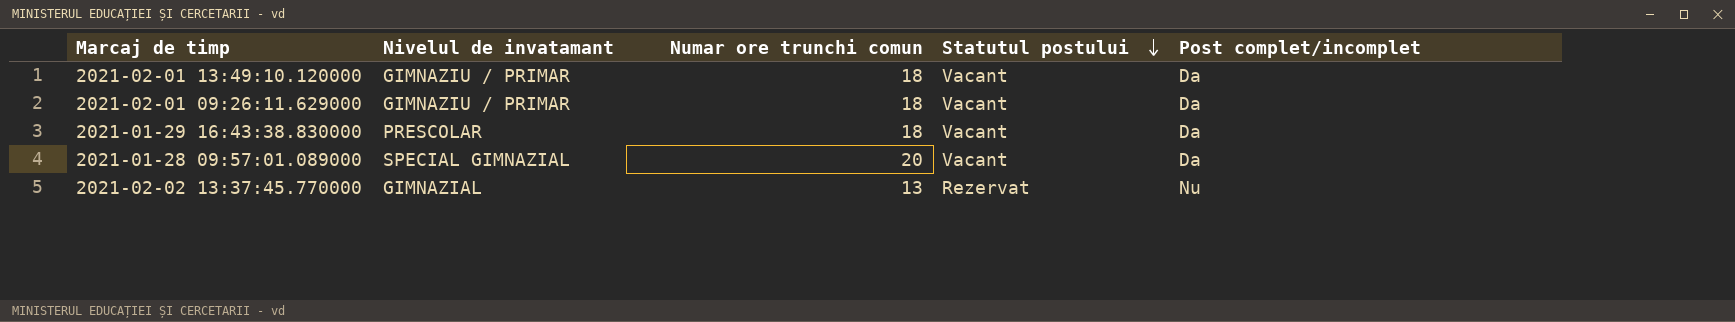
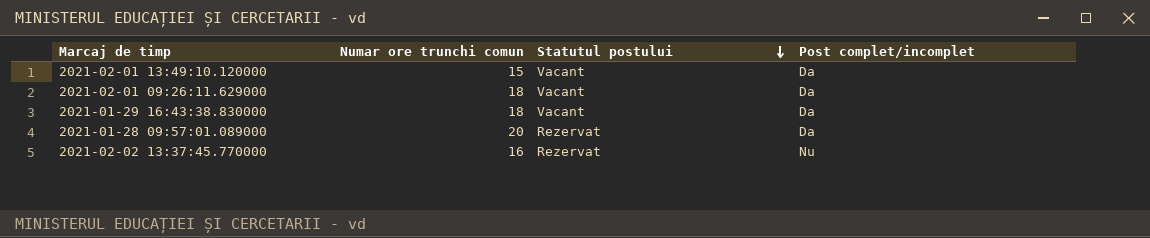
column Nivelul de invatamant | position: 2 -> none
2021-02-01 13:49:10.120000 | Numar ore trunchi comun: 18 -> 15
2021-01-28 09:57:01.089000 | Statutul postului: Vacant -> Rezervat
2021-02-02 13:37:45.770000 | Numar ore trunchi comun: 13 -> 16

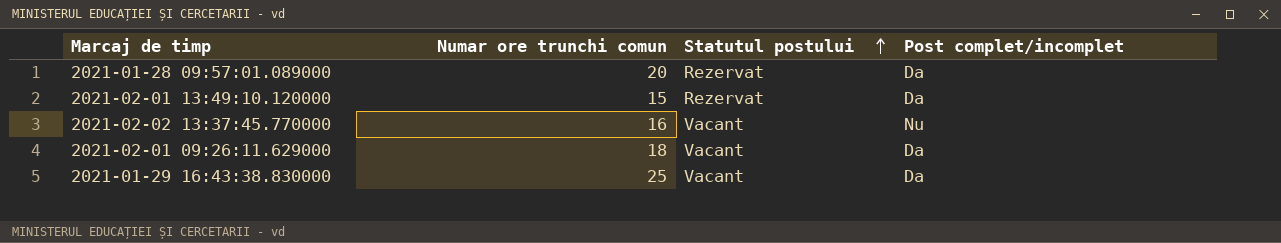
row order: Statutul postului descending -> Statutul postului ascending
2021-02-01 13:49:10.120000 | Statutul postului: Vacant -> Rezervat
2021-02-02 13:37:45.770000 | Statutul postului: Rezervat -> Vacant
2021-01-29 16:43:38.830000 | Numar ore trunchi comun: 18 -> 25

